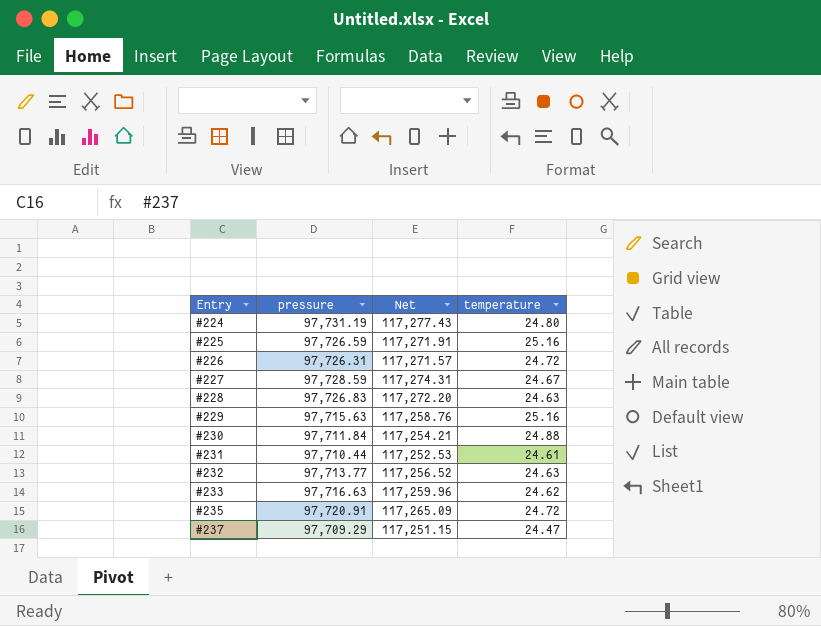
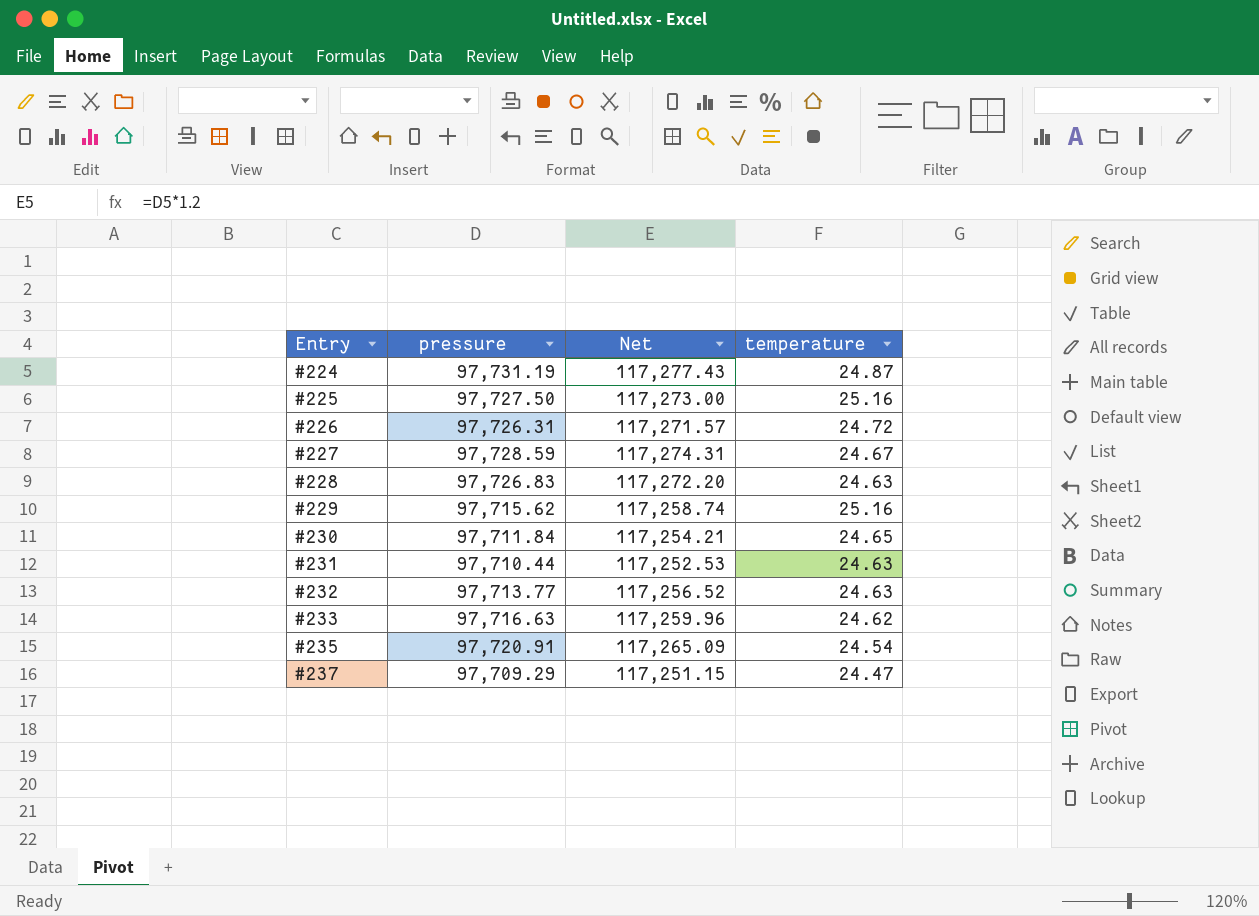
#224 | temperature: 24.80 -> 24.87
#225 | pressure: 97,726.59 -> 97,727.50
#225 | Net: 117,271.91 -> 117,273.00
#229 | pressure: 97,715.63 -> 97,715.62
#229 | Net: 117,258.76 -> 117,258.74
#230 | temperature: 24.88 -> 24.65
#231 | temperature: 24.61 -> 24.63
#235 | temperature: 24.72 -> 24.54

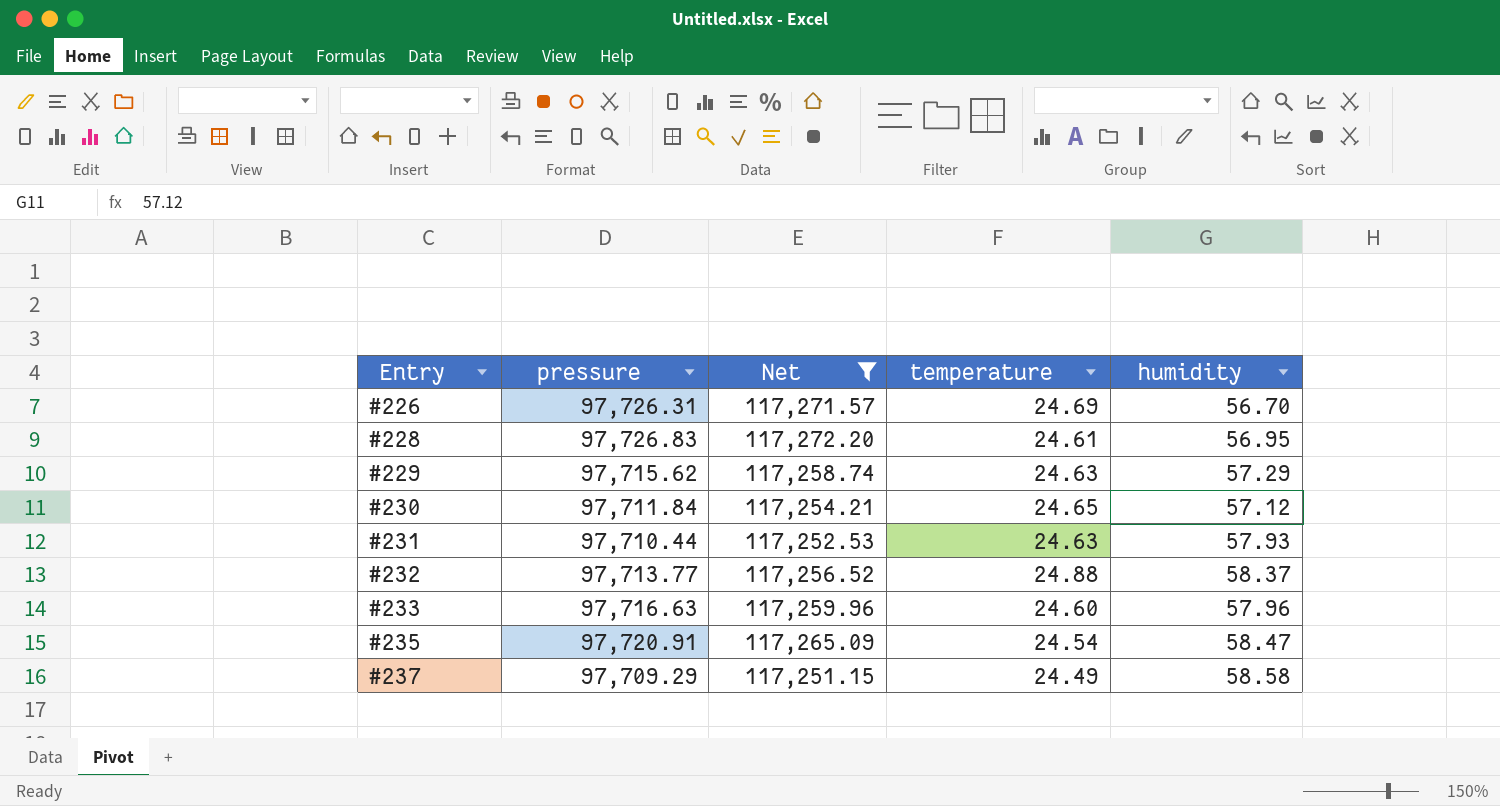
filter: none -> Net <= 117,272.20
column humidity | position: none -> 5
#226 | temperature: 24.72 -> 24.69
#228 | temperature: 24.63 -> 24.61
#229 | temperature: 25.16 -> 24.63
#232 | temperature: 24.63 -> 24.88
#233 | temperature: 24.62 -> 24.60
#237 | temperature: 24.47 -> 24.49

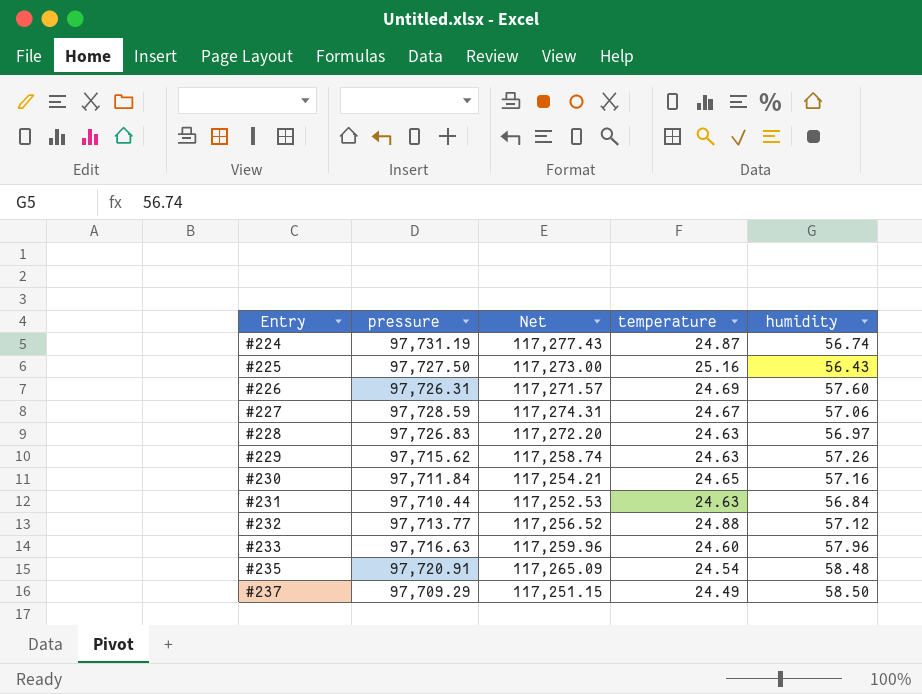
filter: Net <= 117,272.20 -> none
#226 | humidity: 56.70 -> 57.60
#228 | temperature: 24.61 -> 24.63
#228 | humidity: 56.95 -> 56.97
#229 | humidity: 57.29 -> 57.26
#230 | humidity: 57.12 -> 57.16
#231 | humidity: 57.93 -> 56.84
#232 | humidity: 58.37 -> 57.12
#235 | humidity: 58.47 -> 58.48
#237 | humidity: 58.58 -> 58.50

